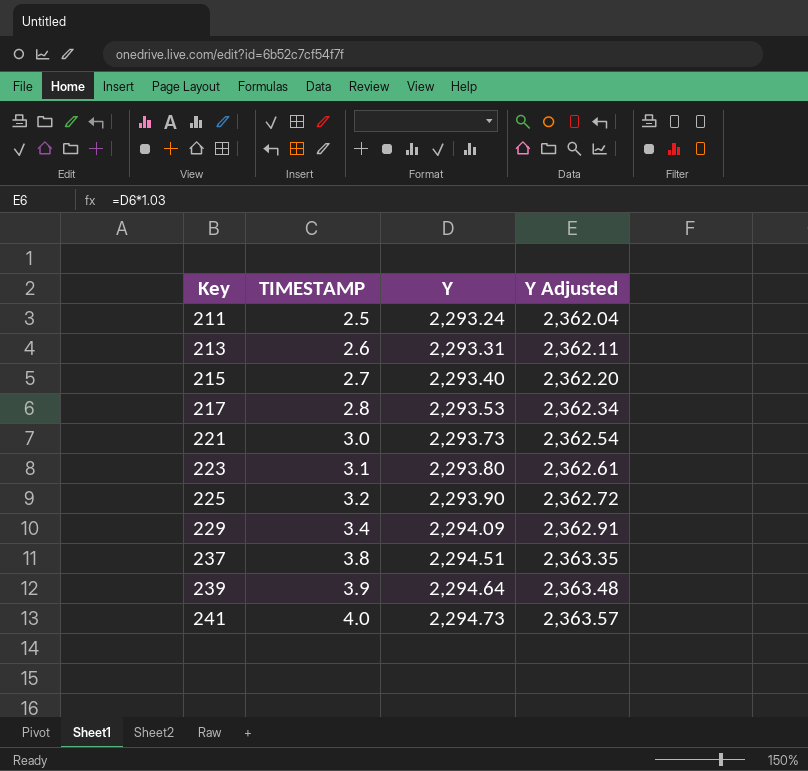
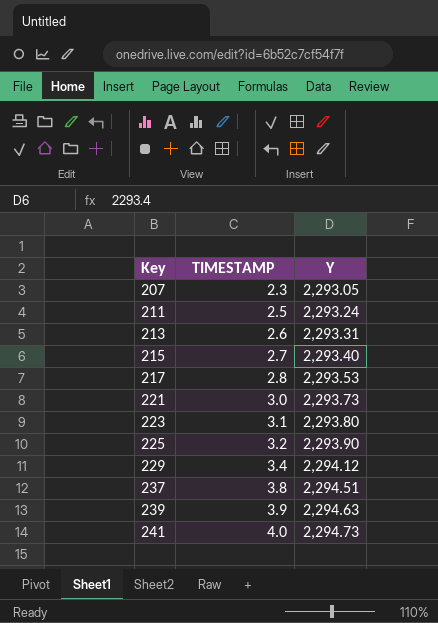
column Y Adjusted | formula: [Y] * 1.03 -> none
row 207: none -> 2.3 | 2,293.05
229 | Y: 2,294.09 -> 2,294.12
239 | Y: 2,294.64 -> 2,294.63

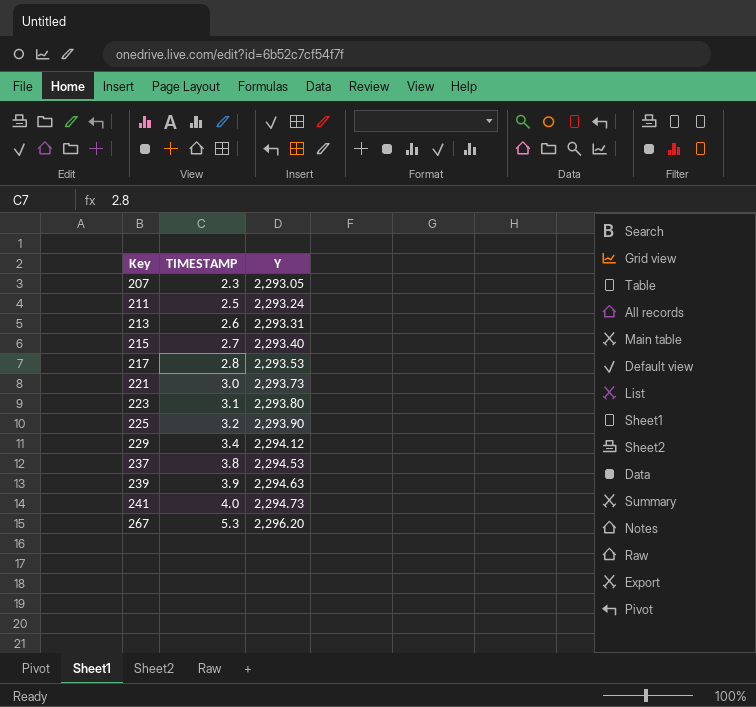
237 | Y: 2,294.51 -> 2,294.53
row 267: none -> 5.3 | 2,296.20

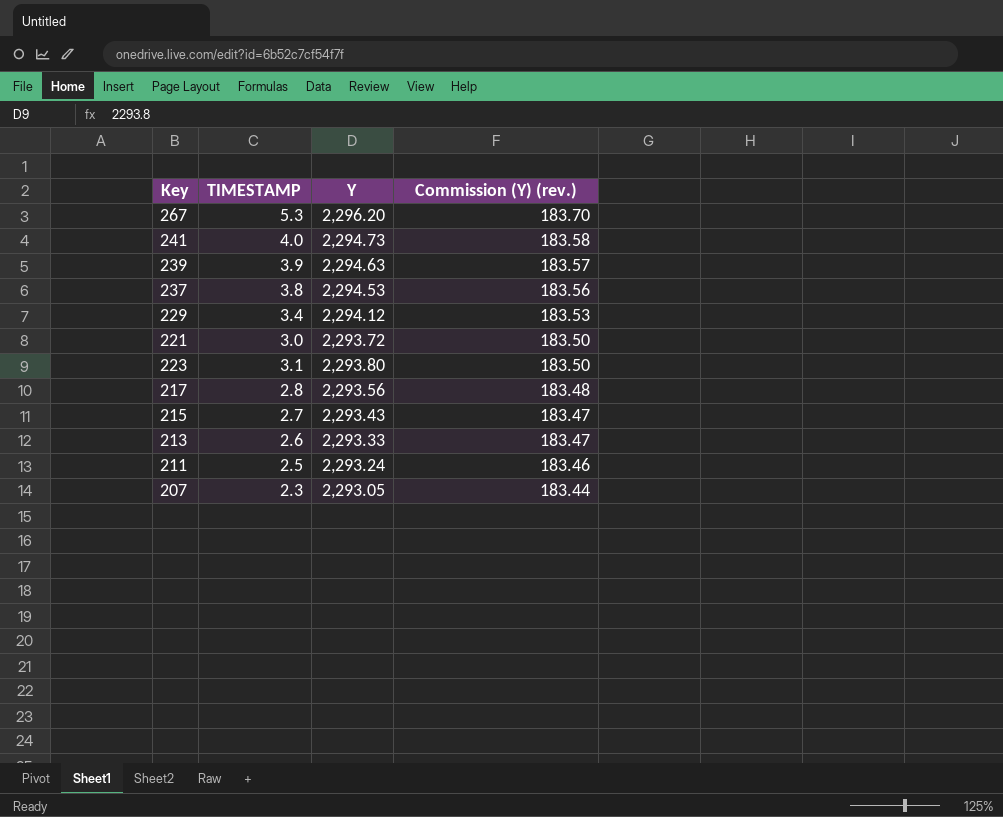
row order: Key ascending -> Commission (Y) (rev.) descending
column Commission (Y) (rev.) | formula: none -> [Y] * 0.08
row 225: 3.2 | 2,293.90 -> none
221 | Y: 2,293.73 -> 2,293.72
217 | Y: 2,293.53 -> 2,293.56
215 | Y: 2,293.40 -> 2,293.43
213 | Y: 2,293.31 -> 2,293.33

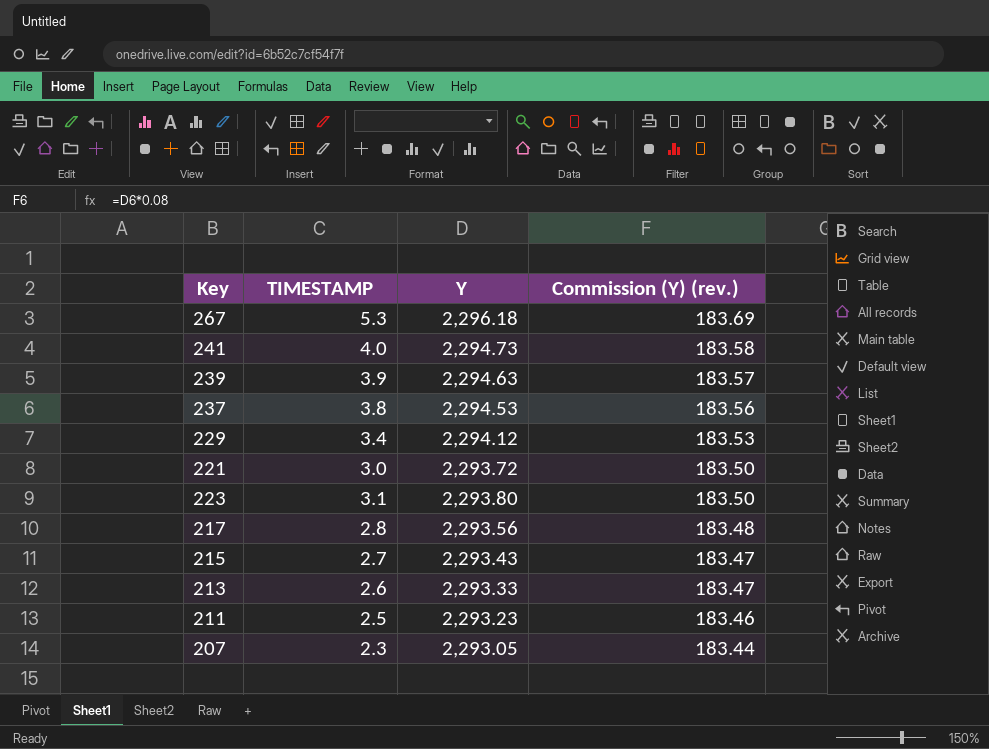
267 | Y: 2,296.20 -> 2,296.18
267 | Commission (Y) (rev.): 183.70 -> 183.69
211 | Y: 2,293.24 -> 2,293.23

